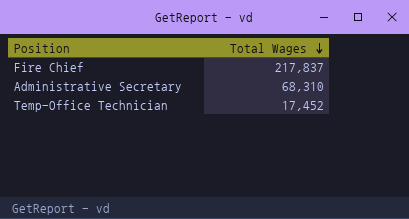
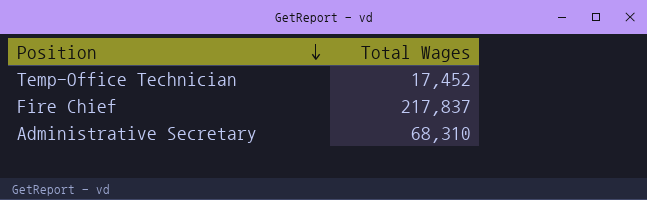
row order: Total Wages descending -> Position descending

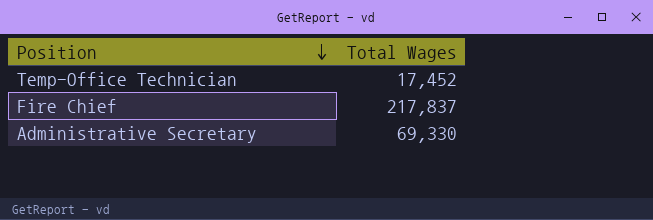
Administrative Secretary | Total Wages: 68,310 -> 69,330

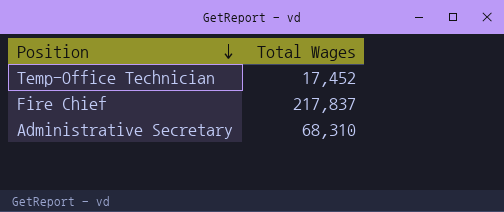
Administrative Secretary | Total Wages: 69,330 -> 68,310

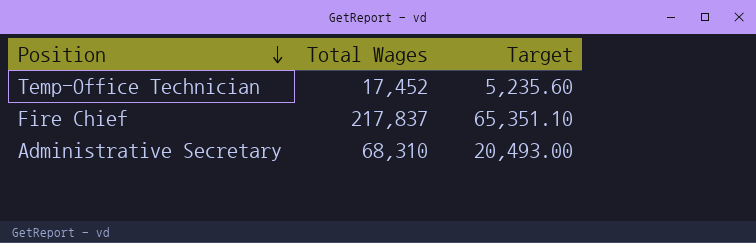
column Target | formula: none -> [Total Wages] * 0.3

